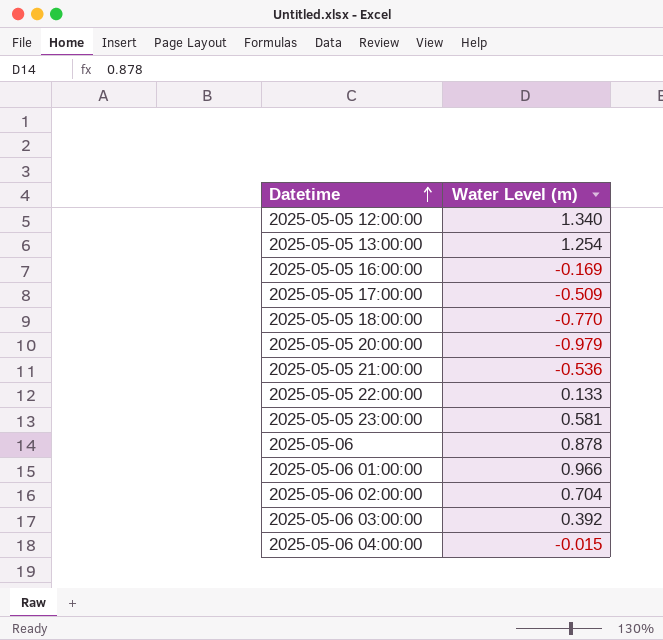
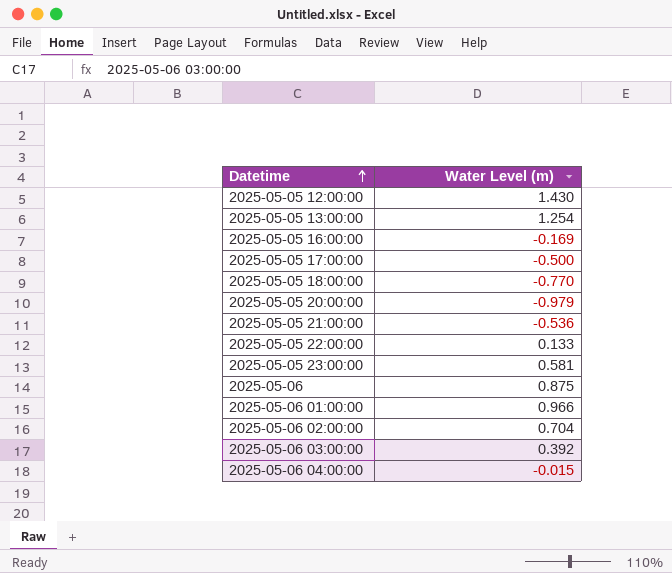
2025-05-05 12:00:00 | Water Level (m): 1.340 -> 1.430
2025-05-05 17:00:00 | Water Level (m): -0.509 -> -0.500
2025-05-06 | Water Level (m): 0.878 -> 0.875

